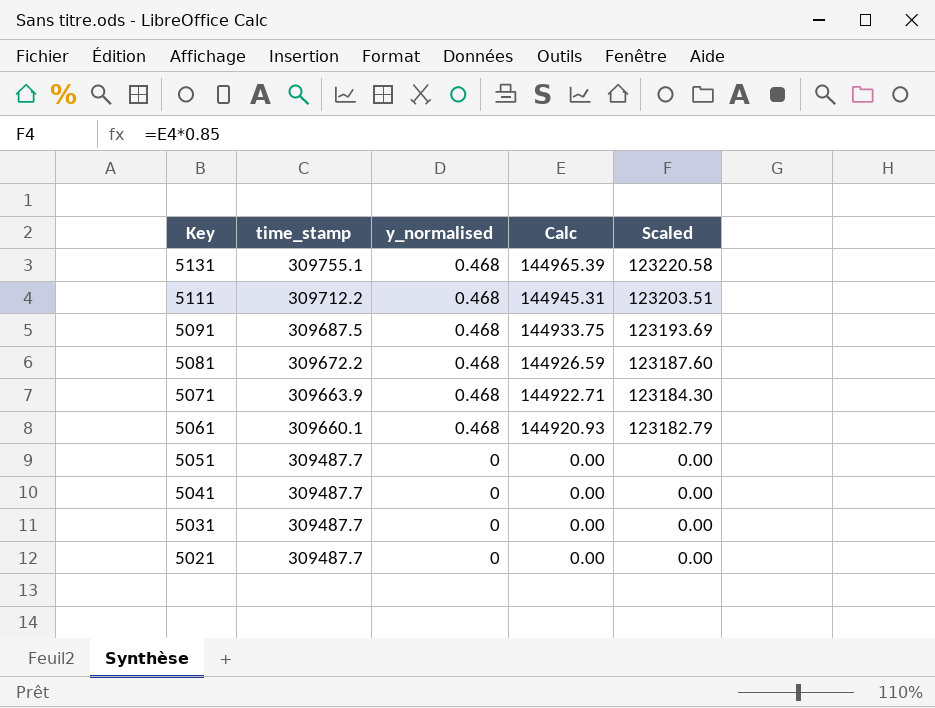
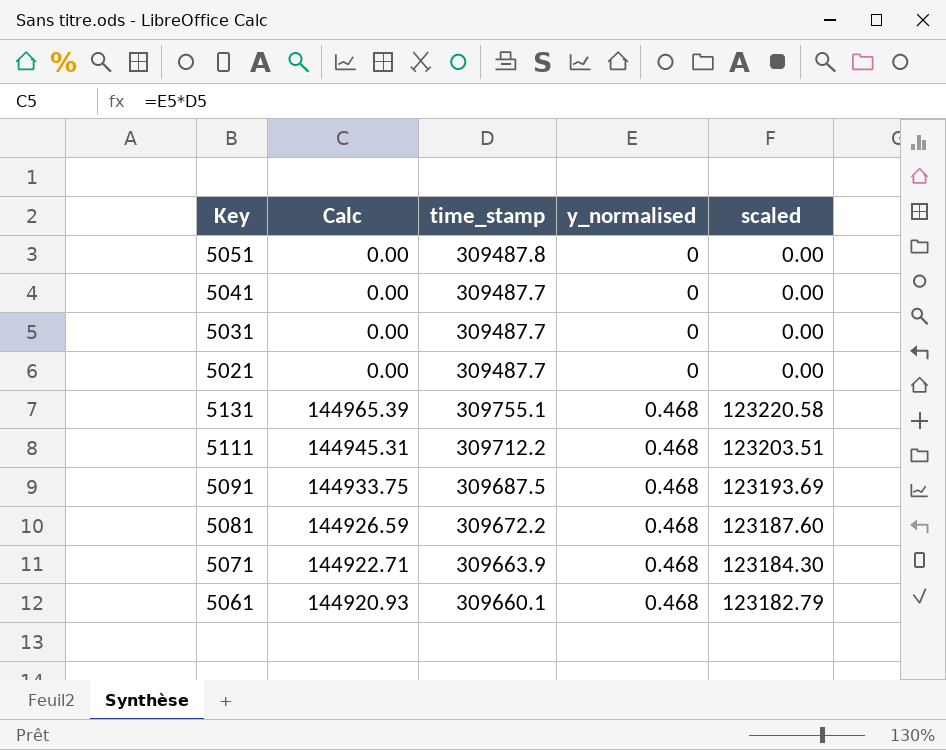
row order: Key descending -> y_normalised ascending
column Calc | position: 4 -> 2
column name: Scaled -> scaled
5051 | time_stamp: 309487.7 -> 309487.8

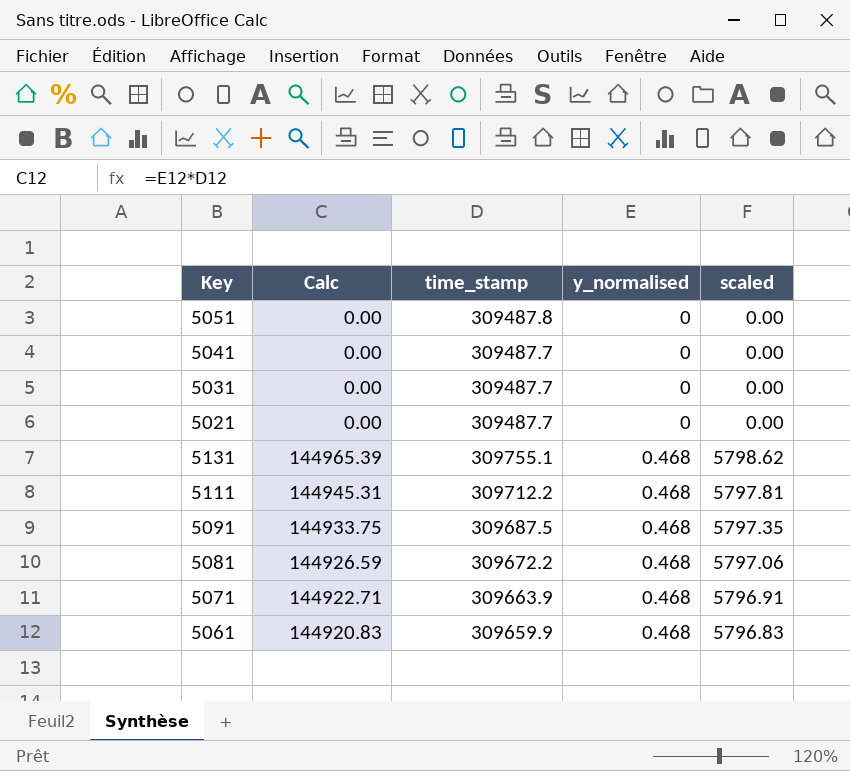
column scaled | formula: [Calc] * 0.85 -> [Calc] * 0.04
5061 | Calc: 144920.93 -> 144920.83
5061 | time_stamp: 309660.1 -> 309659.9

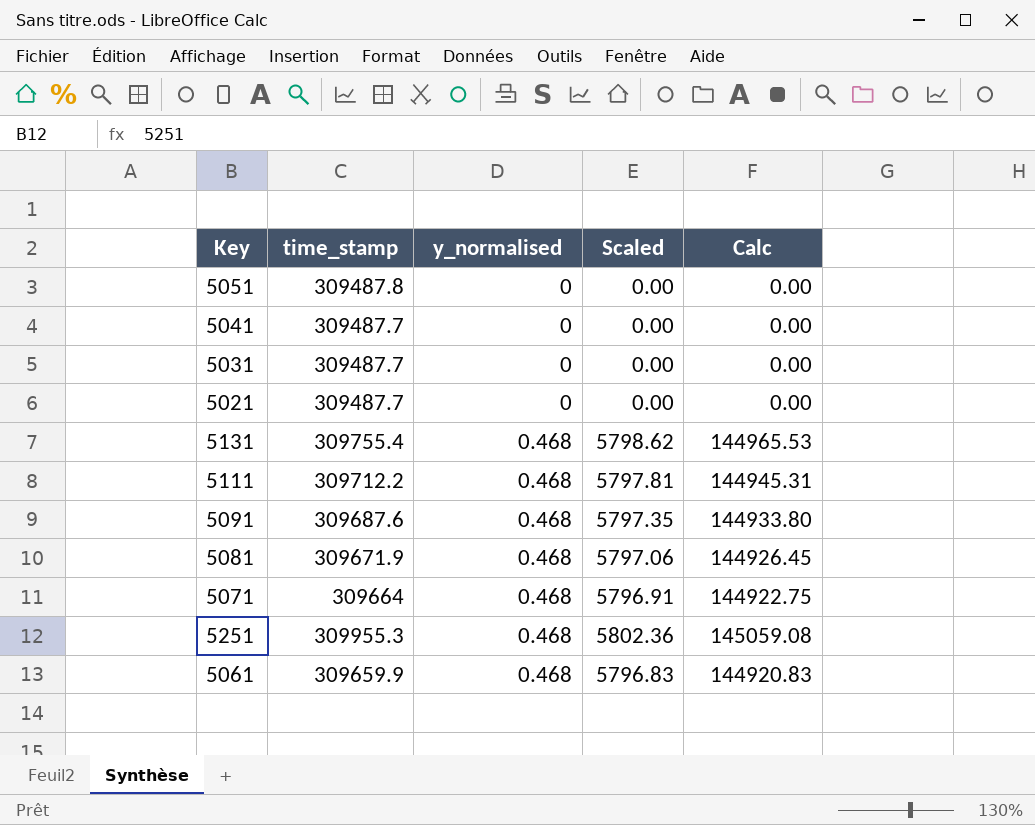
column name: scaled -> Scaled
column Calc | position: 2 -> 5
5131 | time_stamp: 309755.1 -> 309755.4
5131 | Calc: 144965.39 -> 144965.53
5091 | time_stamp: 309687.5 -> 309687.6
5091 | Calc: 144933.75 -> 144933.80
5081 | time_stamp: 309672.2 -> 309671.9
5081 | Calc: 144926.59 -> 144926.45
5071 | time_stamp: 309663.9 -> 309664
5071 | Calc: 144922.71 -> 144922.75
row 5251: none -> 309955.3 | 0.468 | 5802.36 | 145059.08

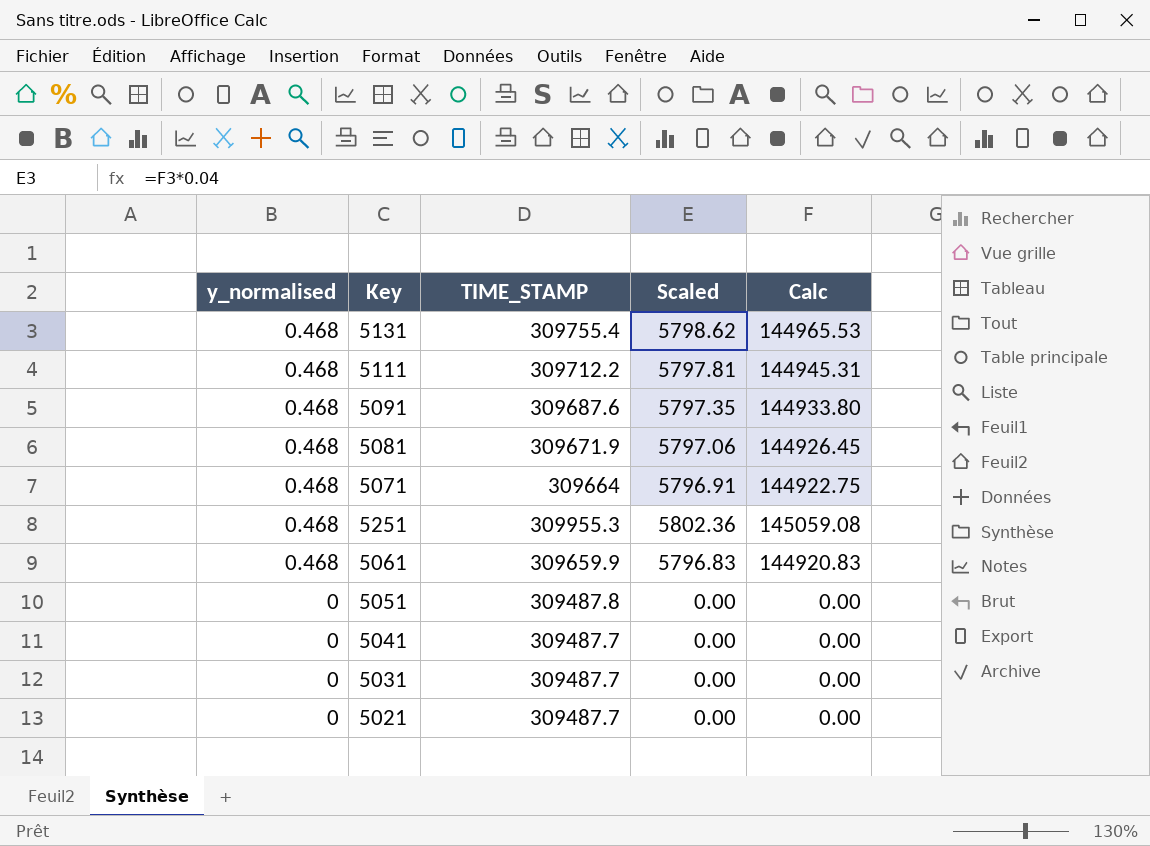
row order: y_normalised ascending -> y_normalised descending
column y_normalised | position: 3 -> 1
column name: time_stamp -> TIME_STAMP

